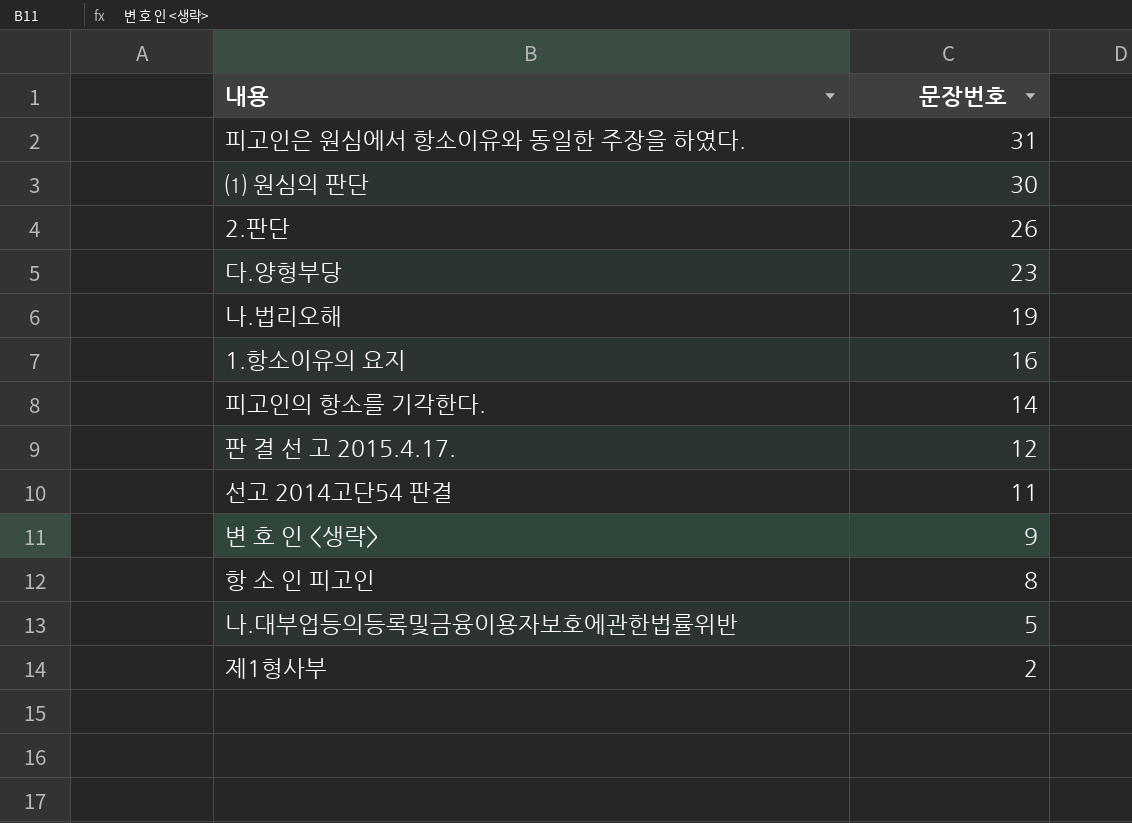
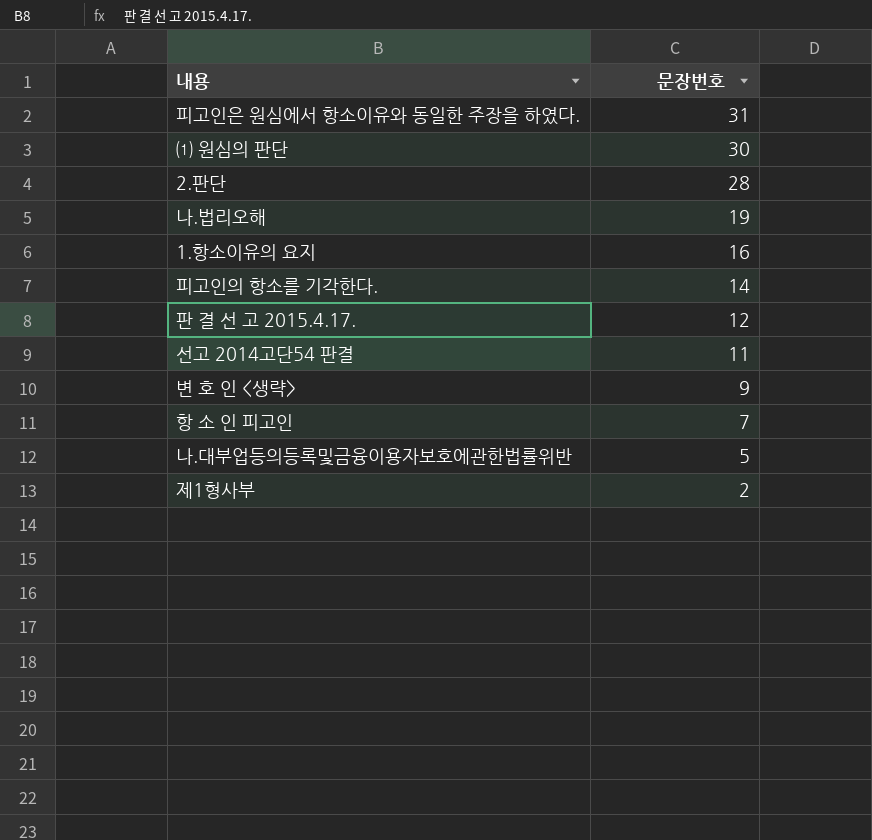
row 다.양형부당: 23 -> none
2.판단 | 문장번호: 26 -> 28
항 소 인 피고인 | 문장번호: 8 -> 7

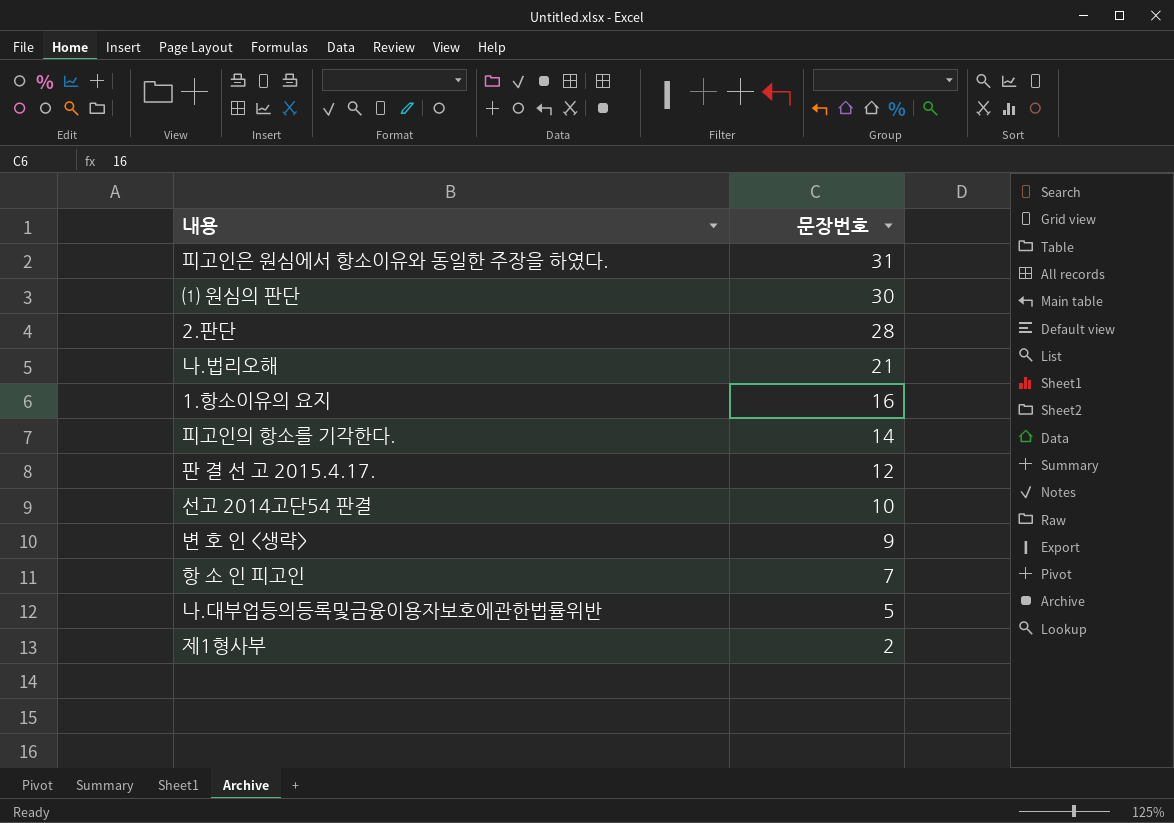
나.법리오해 | 문장번호: 19 -> 21
선고 2014고단54 판결 | 문장번호: 11 -> 10

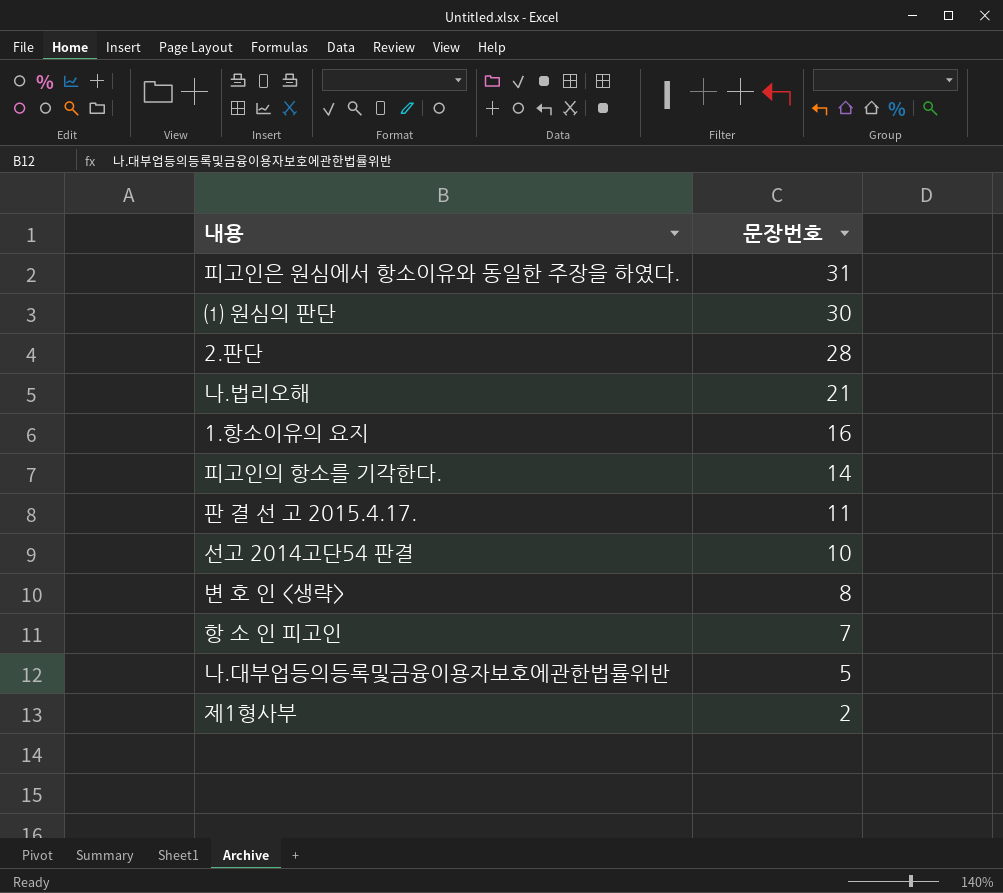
판 결 선 고 2015.4.17. | 문장번호: 12 -> 11
변 호 인 <생략> | 문장번호: 9 -> 8

